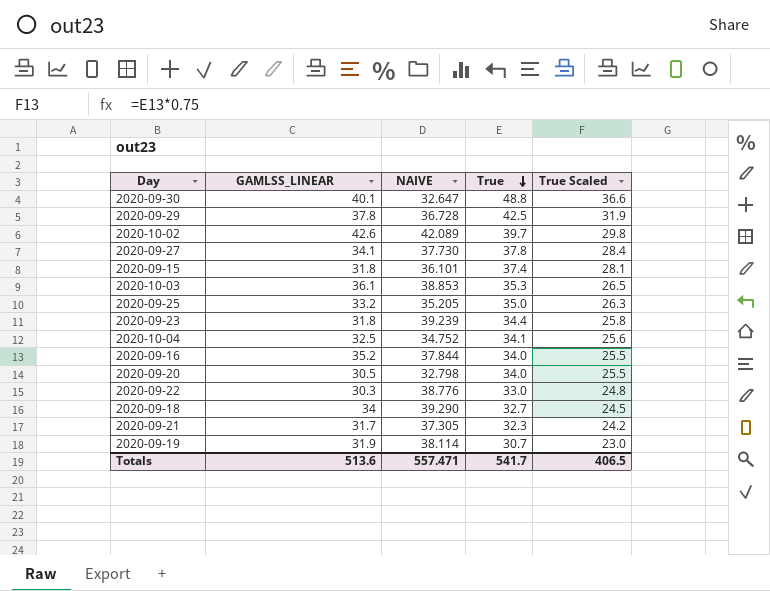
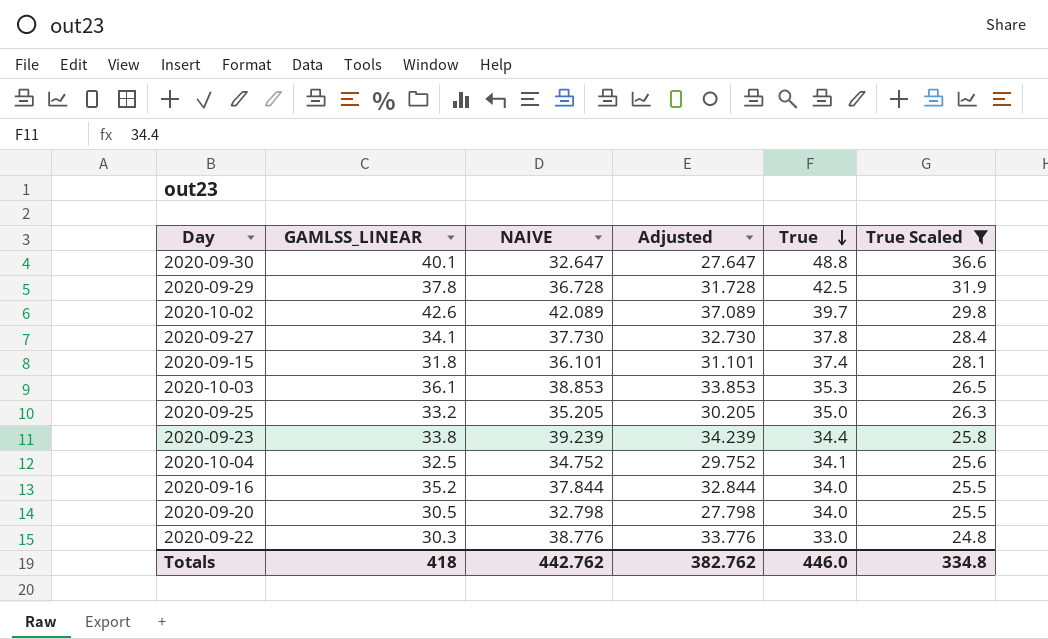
filter: none -> True Scaled >= 24.8
column Adjusted | formula: none -> [NAIVE] - 5
2020-09-23 | GAMLSS_LINEAR: 31.8 -> 33.8
Totals | GAMLSS_LINEAR: 513.6 -> 418
Totals | NAIVE: 557.471 -> 442.762
Totals | True: 541.7 -> 446.0
Totals | True Scaled: 406.5 -> 334.8

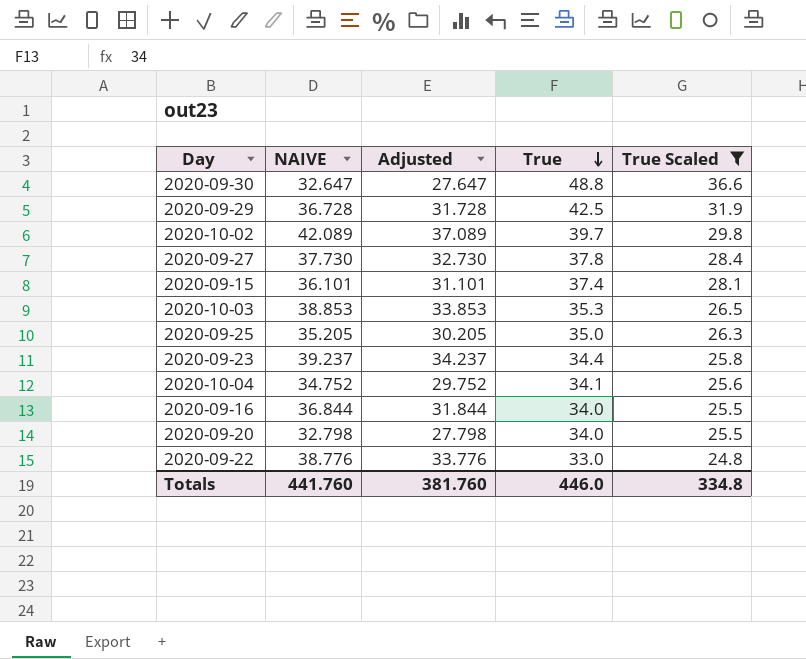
column GAMLSS_LINEAR | position: 2 -> none
2020-09-23 | NAIVE: 39.239 -> 39.237
2020-09-23 | Adjusted: 34.239 -> 34.237
2020-09-16 | NAIVE: 37.844 -> 36.844
2020-09-16 | Adjusted: 32.844 -> 31.844
Totals | NAIVE: 442.762 -> 441.760
Totals | Adjusted: 382.762 -> 381.760

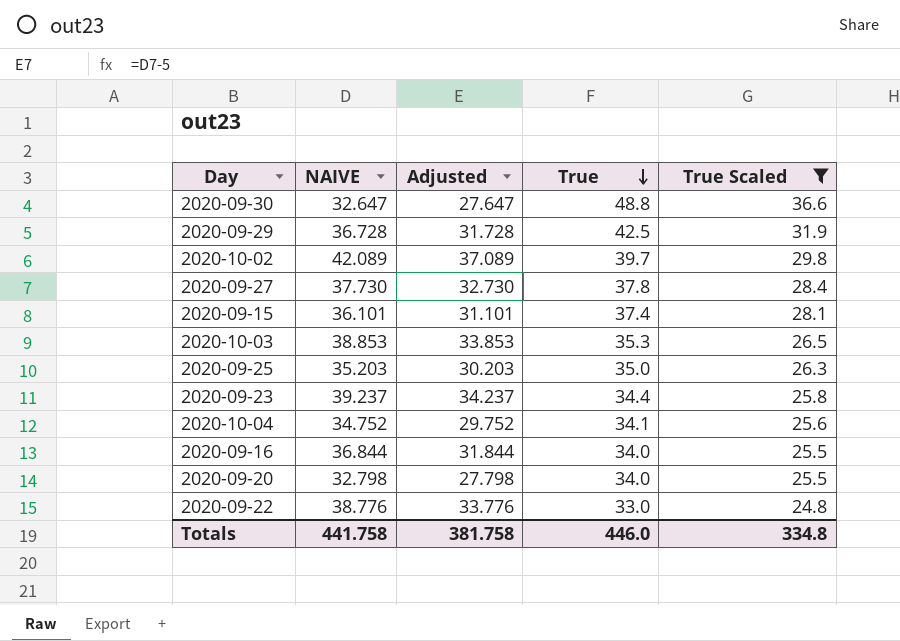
2020-09-25 | NAIVE: 35.205 -> 35.203
2020-09-25 | Adjusted: 30.205 -> 30.203
Totals | NAIVE: 441.760 -> 441.758
Totals | Adjusted: 381.760 -> 381.758

